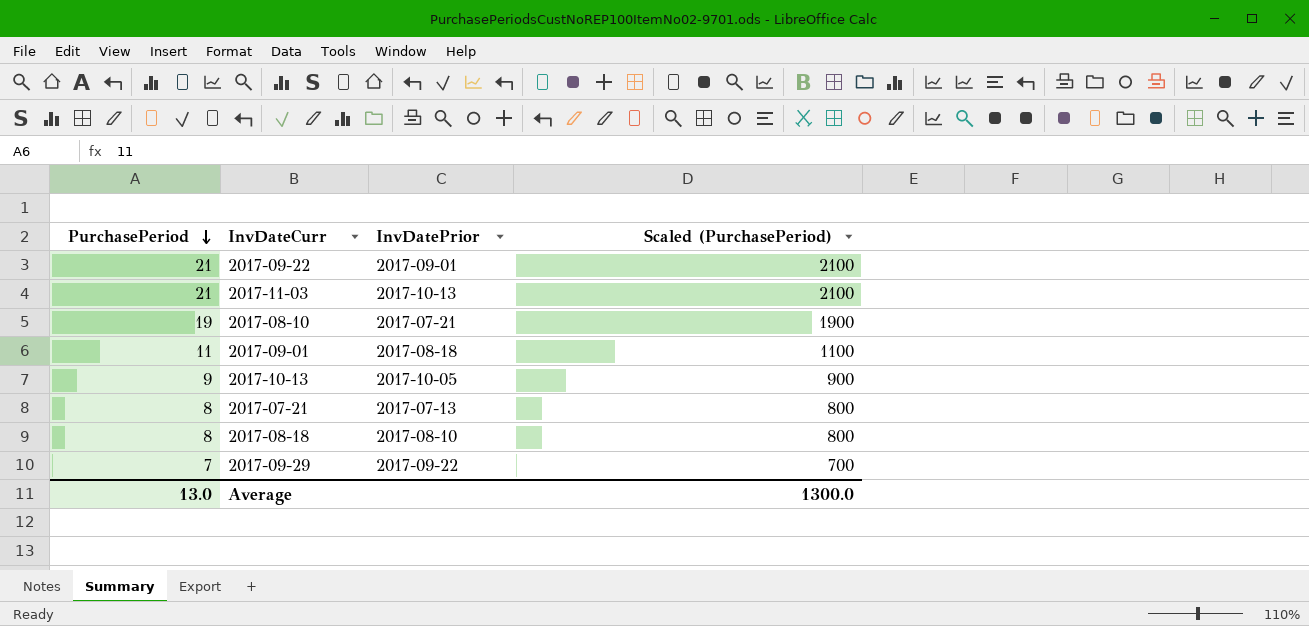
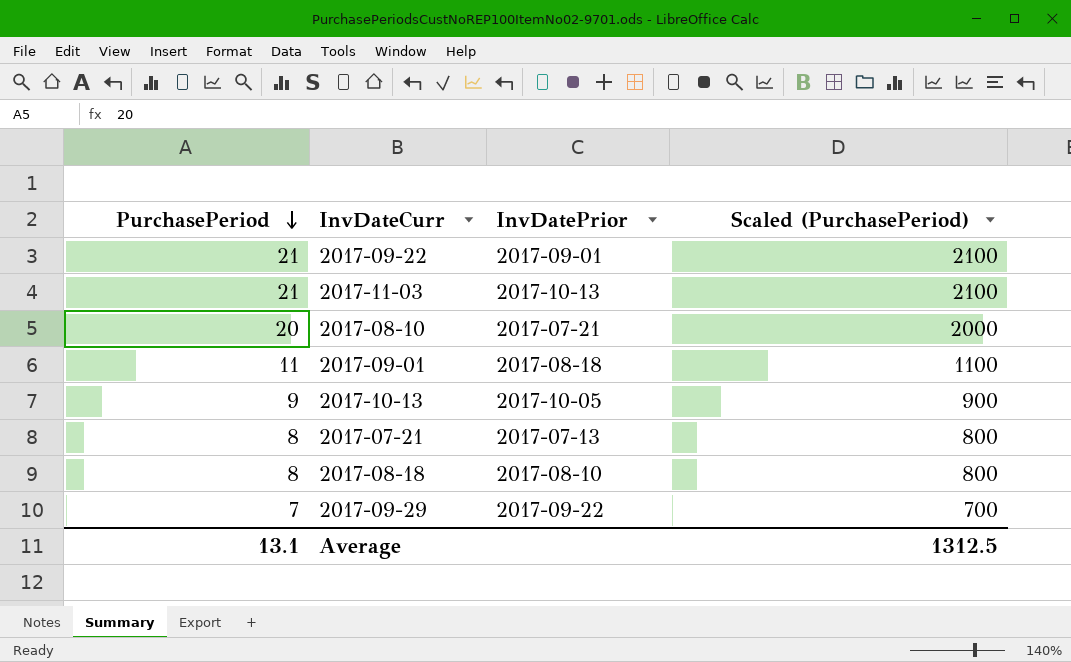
2017-08-10 | PurchasePeriod: 19 -> 20
2017-08-10 | Scaled (PurchasePeriod): 1900 -> 2000
Average | PurchasePeriod: 13.0 -> 13.1
Average | Scaled (PurchasePeriod): 1300.0 -> 1312.5

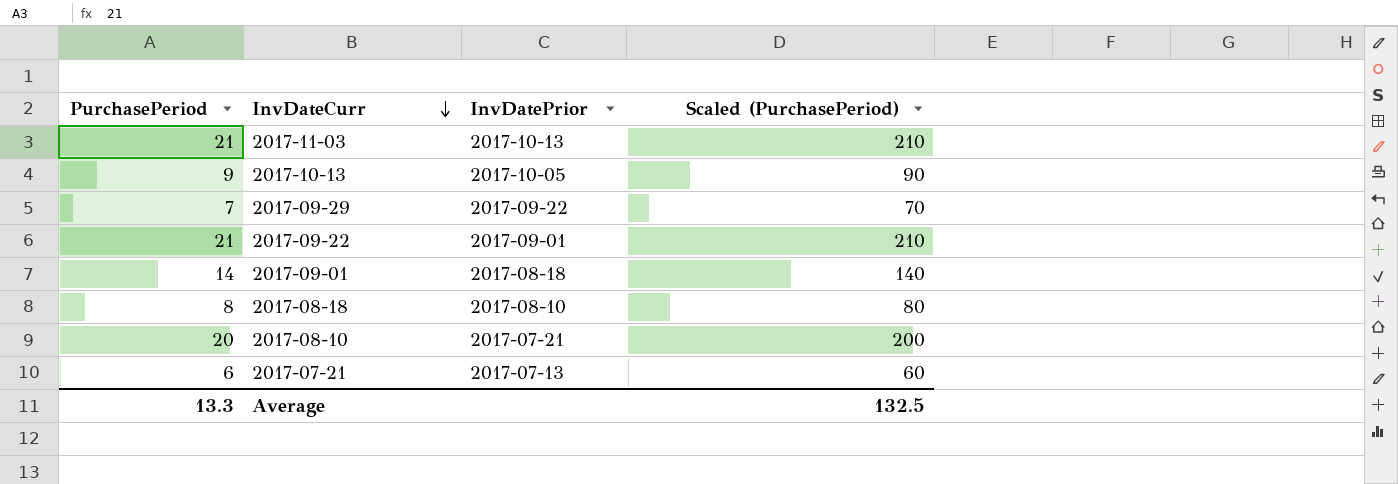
row order: PurchasePeriod descending -> InvDateCurr descending
column Scaled (PurchasePeriod) | formula: [PurchasePeriod] * 100 -> [PurchasePeriod] * 10
2017-09-01 | PurchasePeriod: 11 -> 14
2017-07-21 | PurchasePeriod: 8 -> 6
Average | PurchasePeriod: 13.1 -> 13.3
Average | Scaled (PurchasePeriod): 1312.5 -> 132.5

